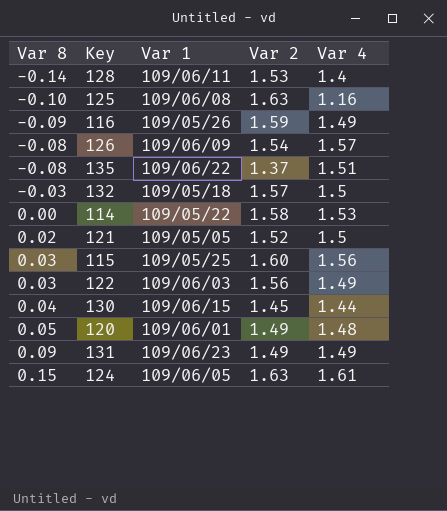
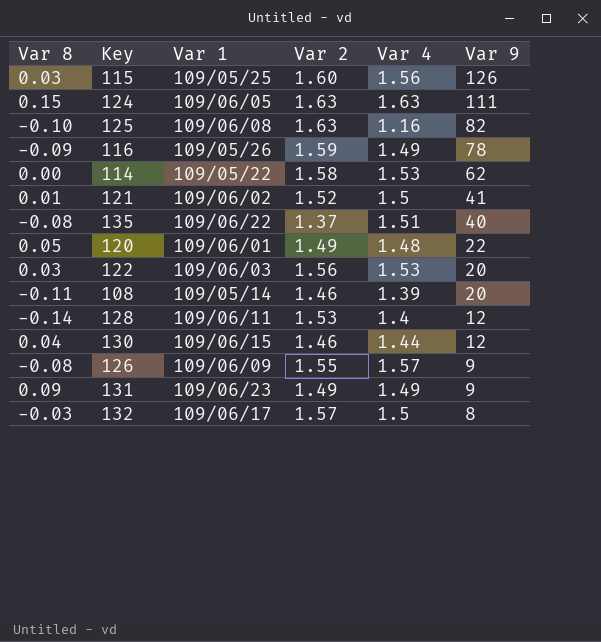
row order: Var 8 ascending -> Var 9 descending
column Var 9 | position: none -> 6
124 | Var 4: 1.61 -> 1.63
121 | Var 8: 0.02 -> 0.01
121 | Var 1: 109/05/05 -> 109/06/02
122 | Var 4: 1.49 -> 1.53
row 108: none -> -0.11 | 109/05/14 | 1.46 | 1.39 | 20
130 | Var 2: 1.45 -> 1.46
126 | Var 2: 1.54 -> 1.55
132 | Var 1: 109/05/18 -> 109/06/17

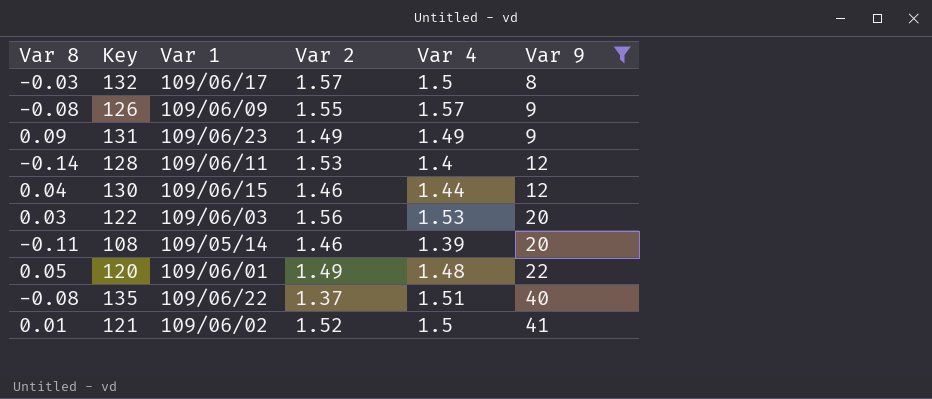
filter: none -> Var 9 <= 41
row order: Var 9 descending -> Var 9 ascending

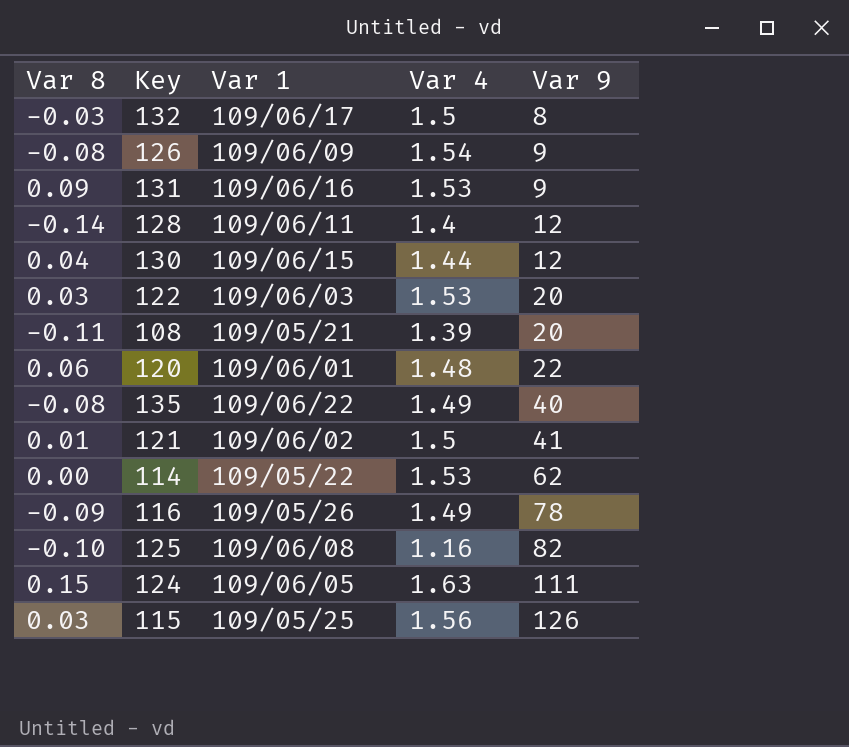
filter: Var 9 <= 41 -> none
column Var 2 | position: 4 -> none
126 | Var 4: 1.57 -> 1.54
131 | Var 1: 109/06/23 -> 109/06/16
131 | Var 4: 1.49 -> 1.53
108 | Var 1: 109/05/14 -> 109/05/21
120 | Var 8: 0.05 -> 0.06
135 | Var 4: 1.51 -> 1.49

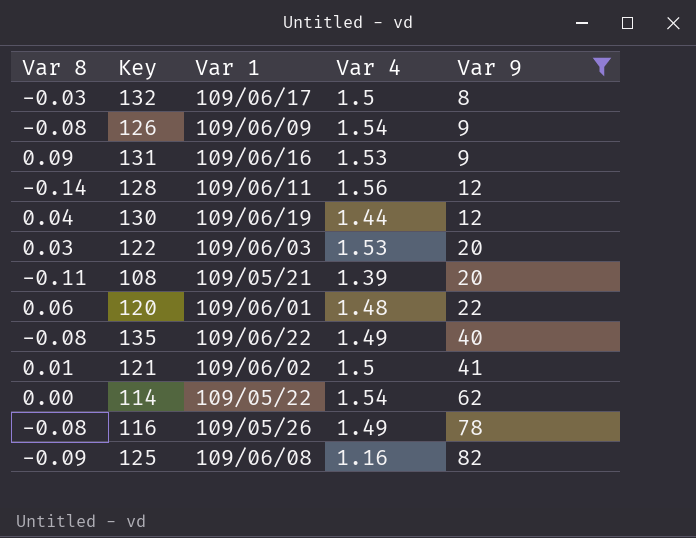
filter: none -> Var 9 <= 82
128 | Var 4: 1.4 -> 1.56
130 | Var 1: 109/06/15 -> 109/06/19
114 | Var 4: 1.53 -> 1.54
116 | Var 8: -0.09 -> -0.08
125 | Var 8: -0.10 -> -0.09

